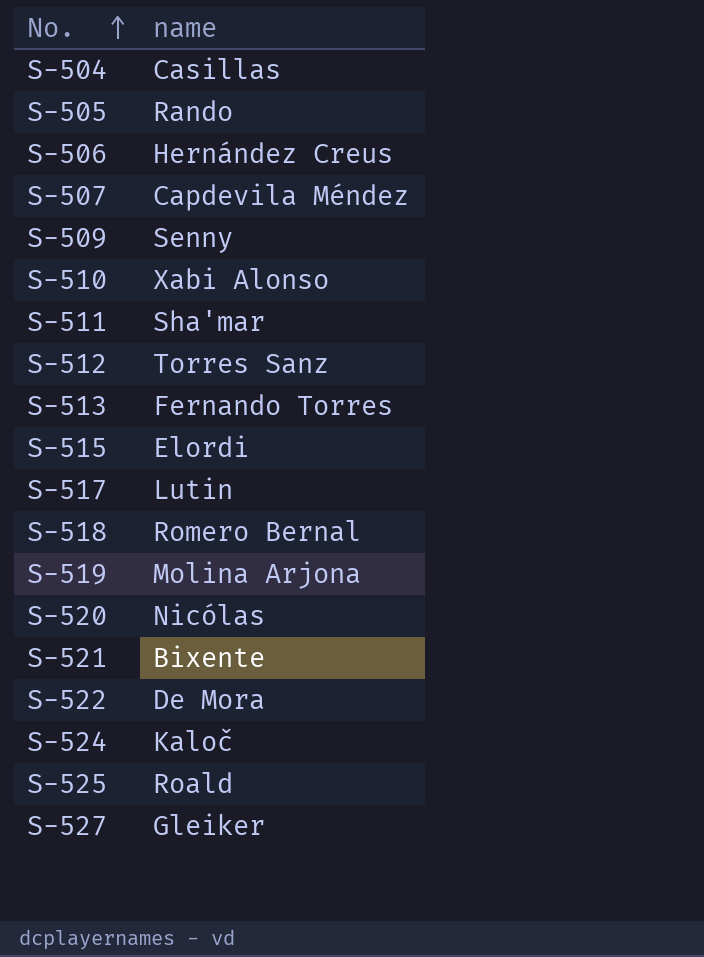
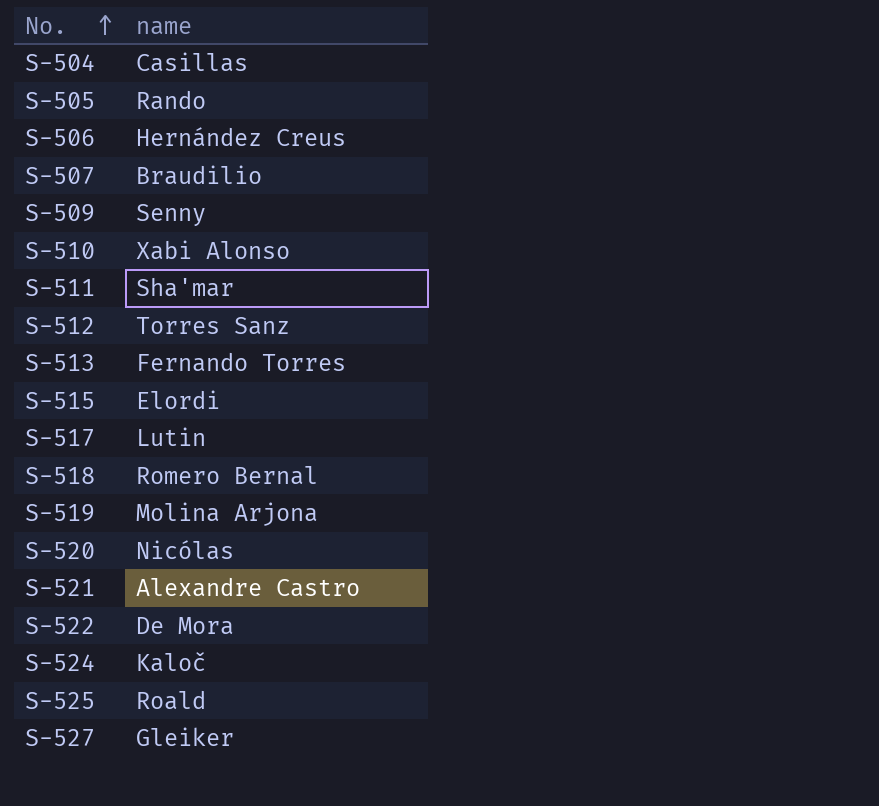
S-507 | name: Capdevila Méndez -> Braudilio
S-521 | name: Bixente -> Alexandre Castro

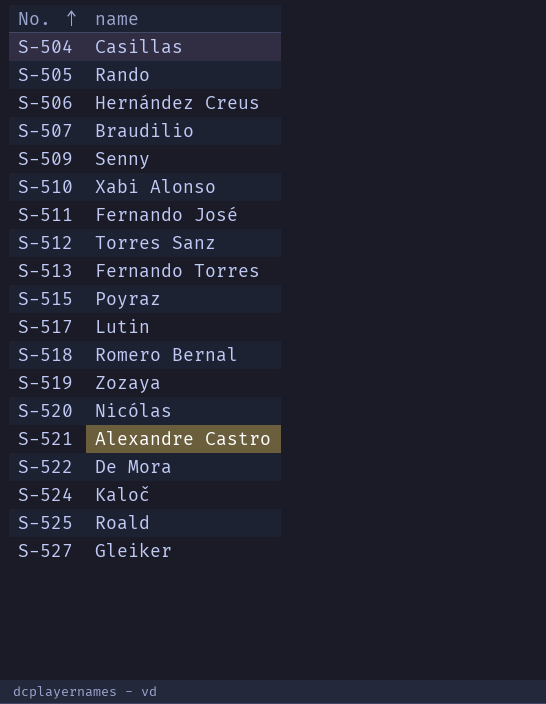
S-511 | name: Sha'mar -> Fernando José
S-515 | name: Elordi -> Poyraz
S-519 | name: Molina Arjona -> Zozaya

